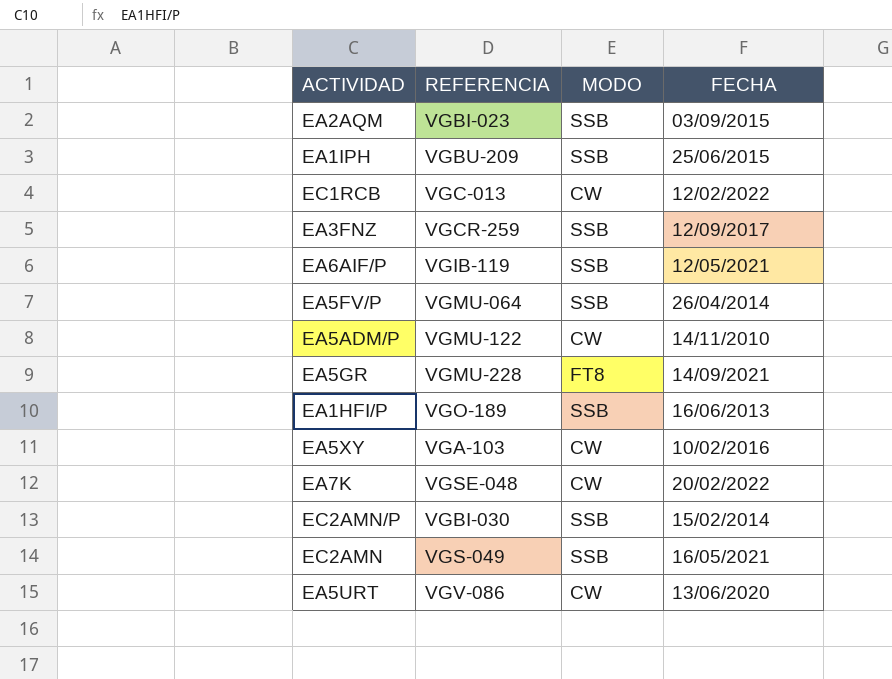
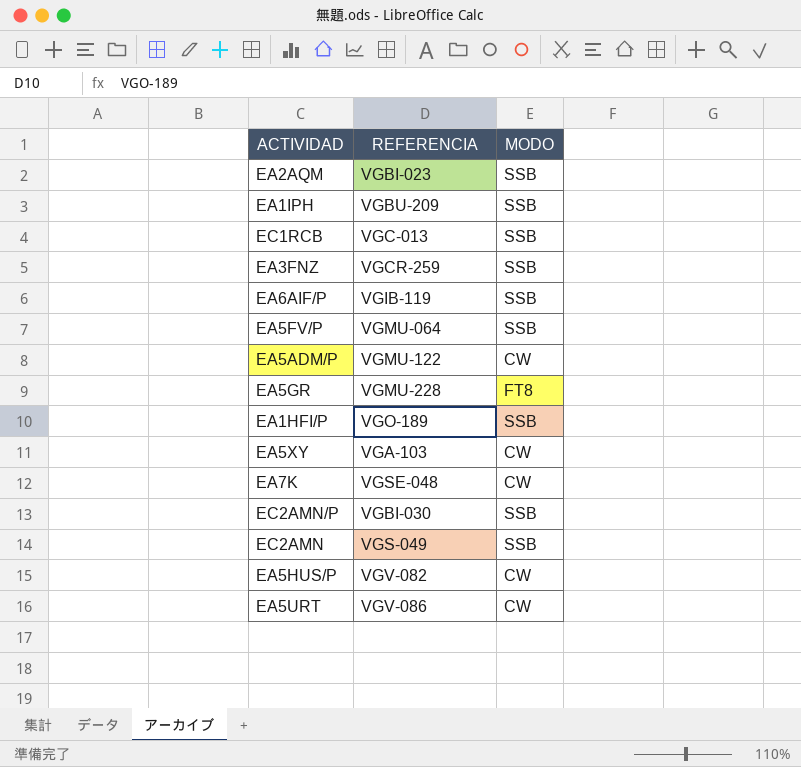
column FECHA | position: 4 -> none
EC1RCB | MODO: CW -> SSB
row EA5HUS/P: none -> VGV-082 | CW

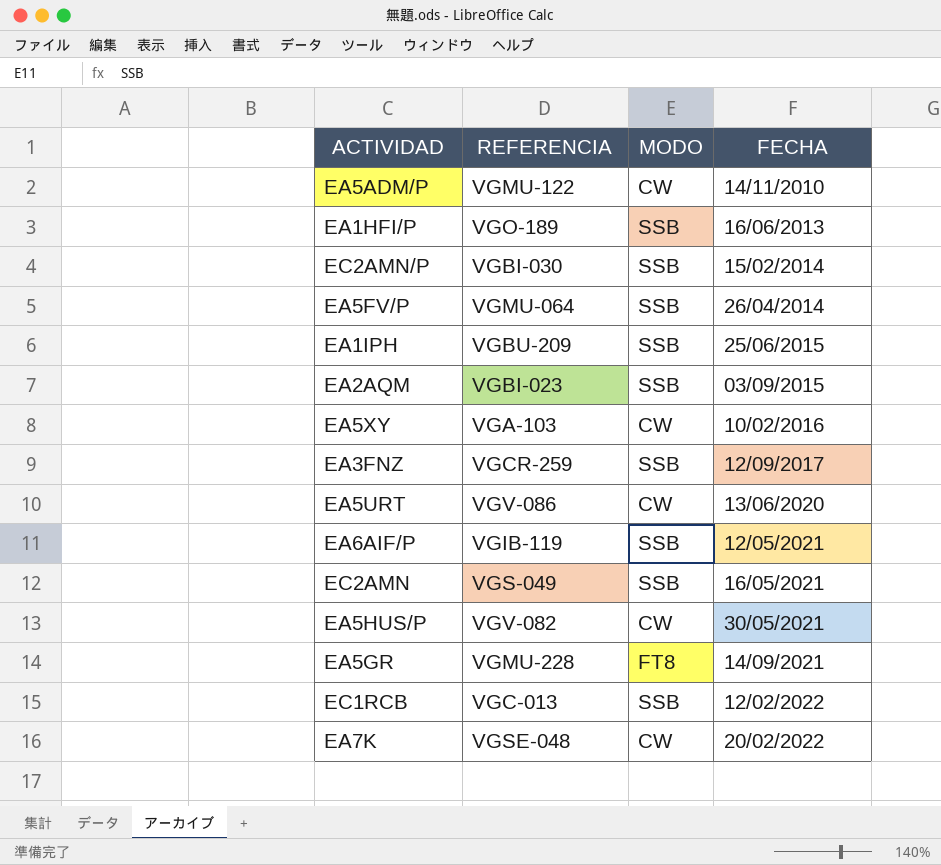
row order: none -> FECHA ascending
column FECHA | position: none -> 4

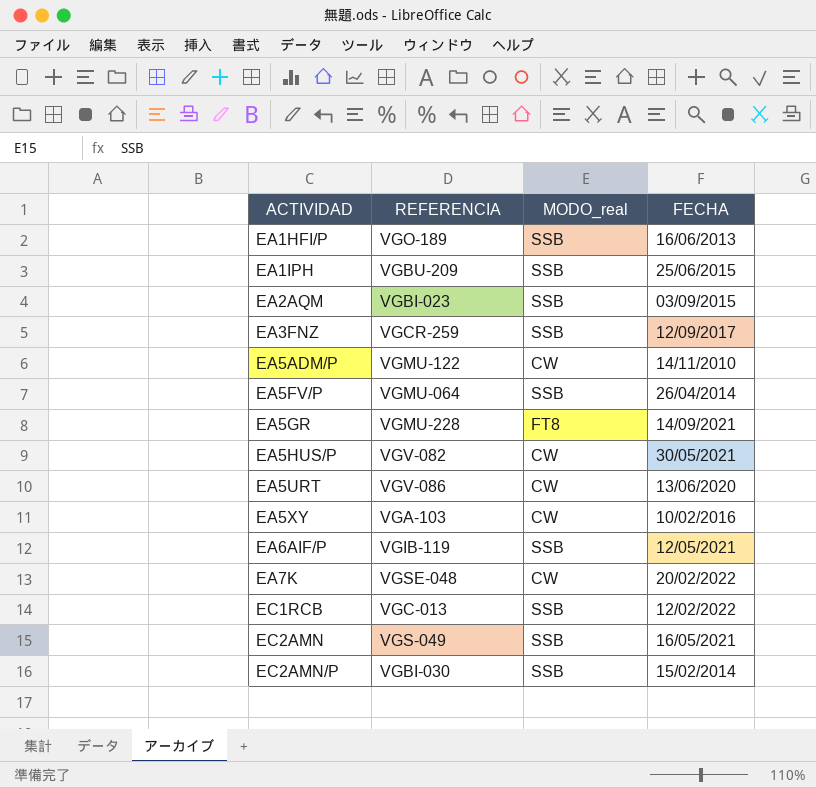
row order: FECHA ascending -> ACTIVIDAD ascending
column name: MODO -> MODO_real

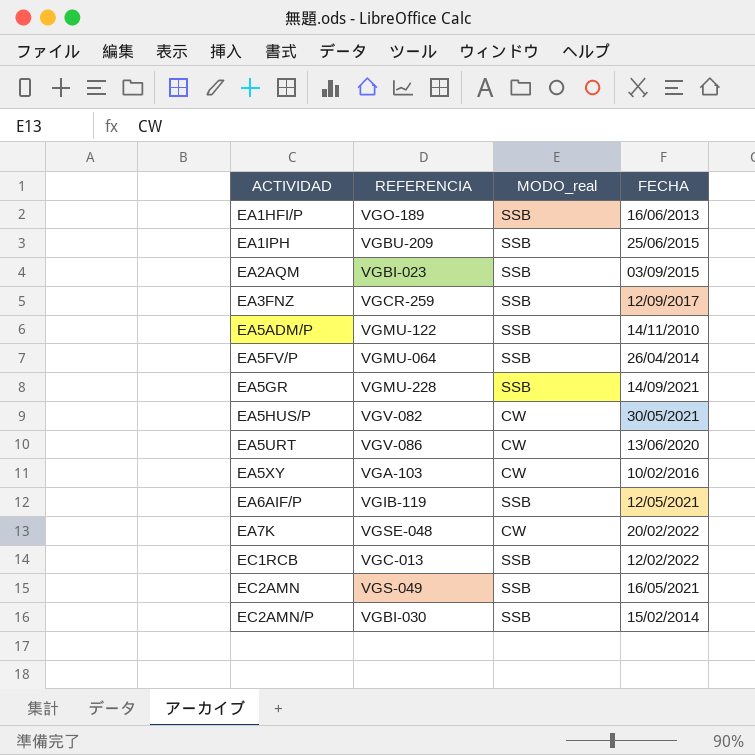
EA5ADM/P | MODO_real: CW -> SSB
EA5GR | MODO_real: FT8 -> SSB

